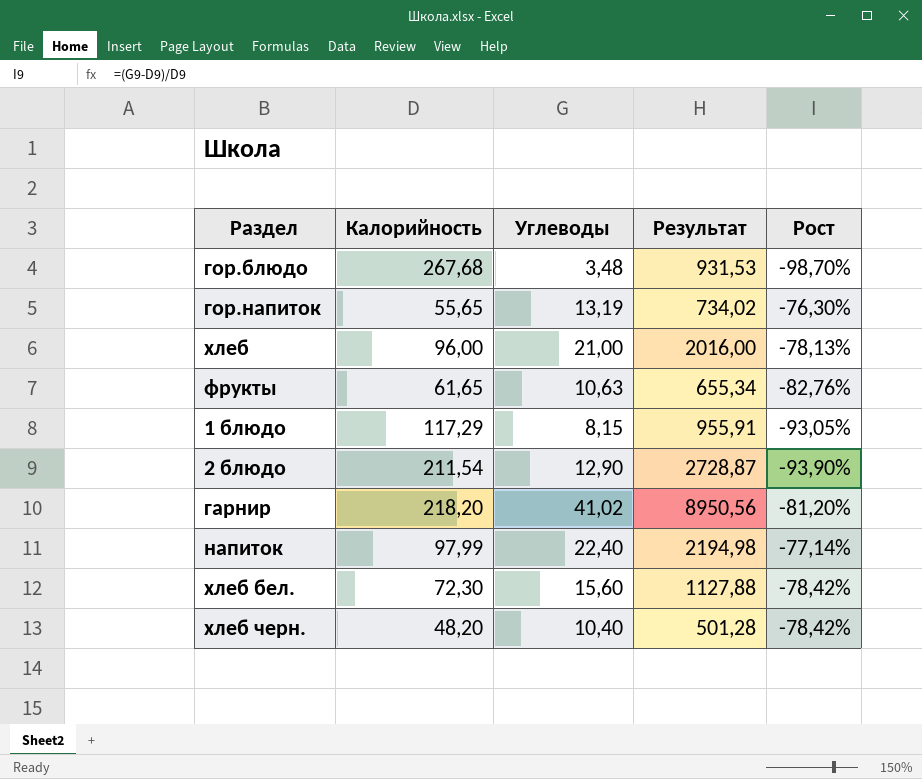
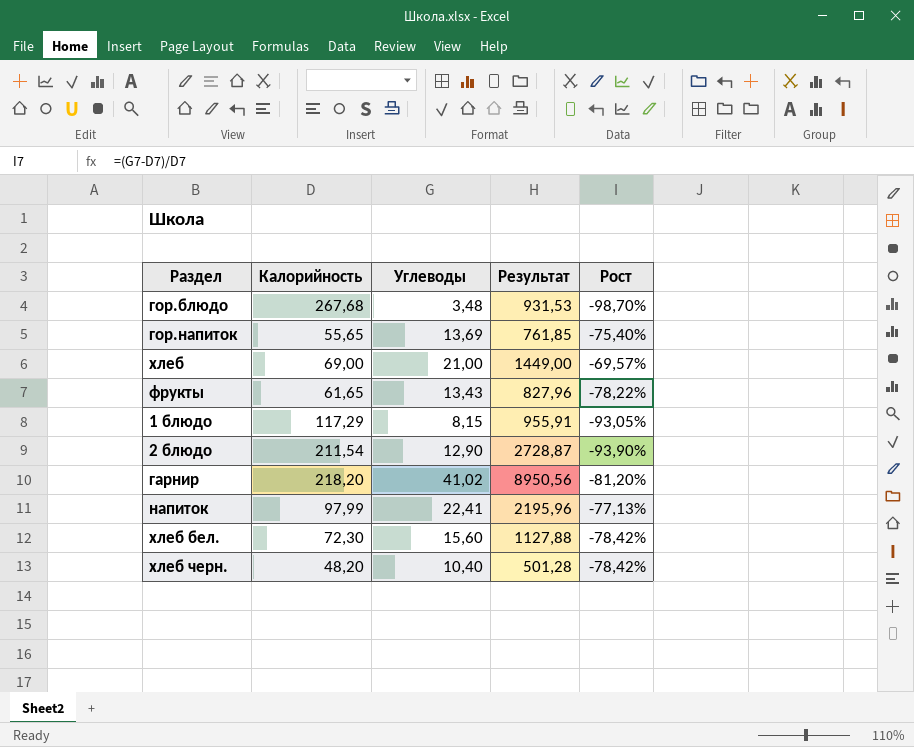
гор.напиток | Углеводы: 13,19 -> 13,69
гор.напиток | Результат: 734,02 -> 761,85
гор.напиток | Рост: -76,30% -> -75,40%
хлеб | Калорийность: 96,00 -> 69,00
хлеб | Результат: 2016,00 -> 1449,00
хлеб | Рост: -78,13% -> -69,57%
фрукты | Углеводы: 10,63 -> 13,43
фрукты | Результат: 655,34 -> 827,96
фрукты | Рост: -82,76% -> -78,22%
напиток | Углеводы: 22,40 -> 22,41
напиток | Результат: 2194,98 -> 2195,96
напиток | Рост: -77,14% -> -77,13%

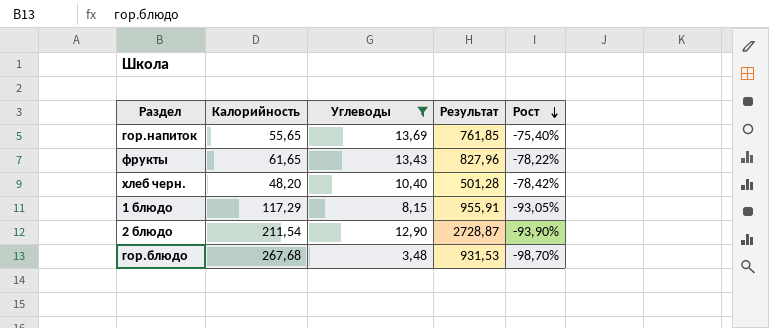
filter: none -> Углеводы <= 13,69
row order: none -> Рост descending

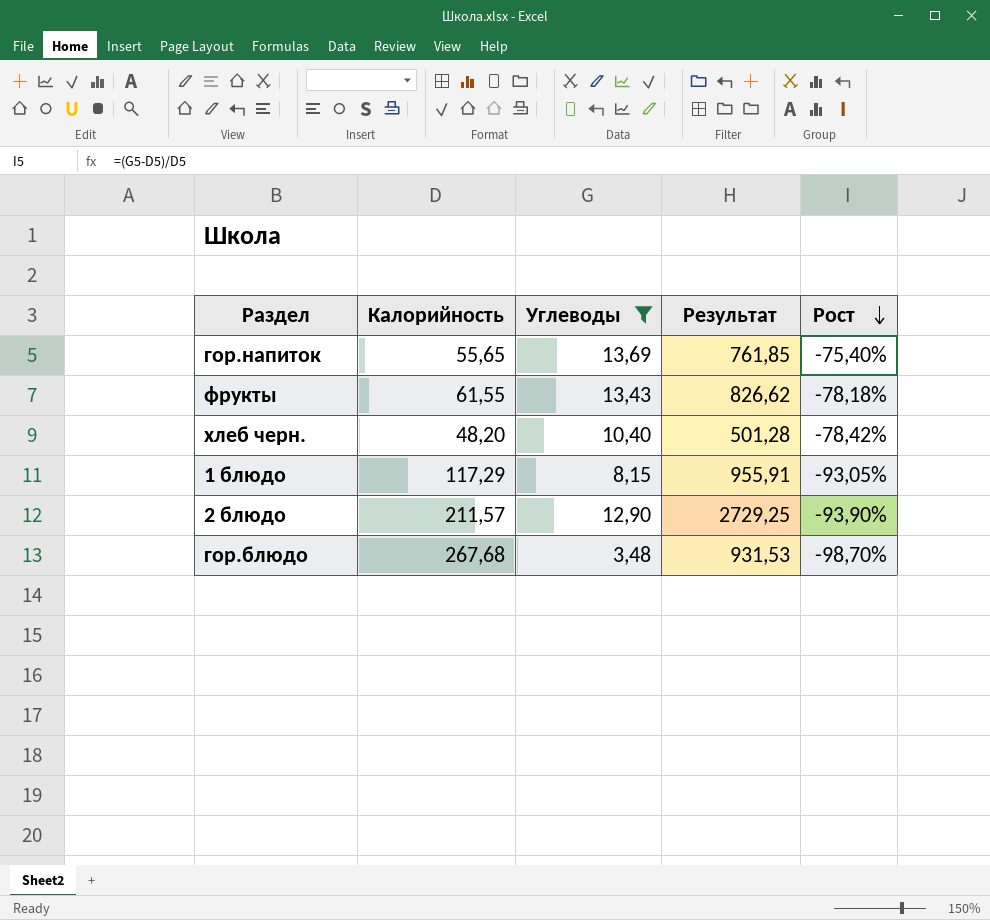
фрукты | Калорийность: 61,65 -> 61,55
фрукты | Результат: 827,96 -> 826,62
фрукты | Рост: -78,22% -> -78,18%
2 блюдо | Калорийность: 211,54 -> 211,57
2 блюдо | Результат: 2728,87 -> 2729,25

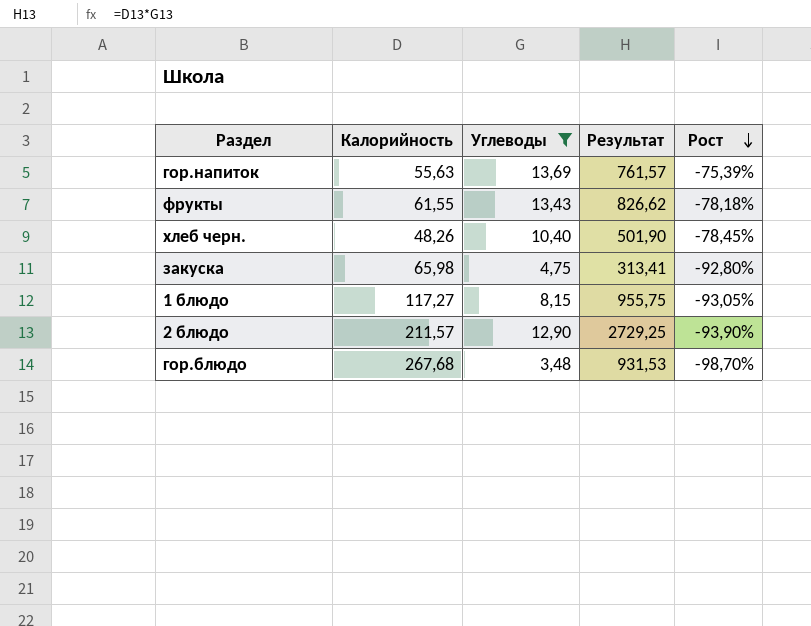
гор.напиток | Калорийность: 55,65 -> 55,63
гор.напиток | Результат: 761,85 -> 761,57
гор.напиток | Рост: -75,40% -> -75,39%
хлеб черн. | Калорийность: 48,20 -> 48,26
хлеб черн. | Результат: 501,28 -> 501,90
хлеб черн. | Рост: -78,42% -> -78,45%
row закуска: none -> 65,98 | 4,75 | 313,41 | -92,80%
1 блюдо | Калорийность: 117,29 -> 117,27
1 блюдо | Результат: 955,91 -> 955,75

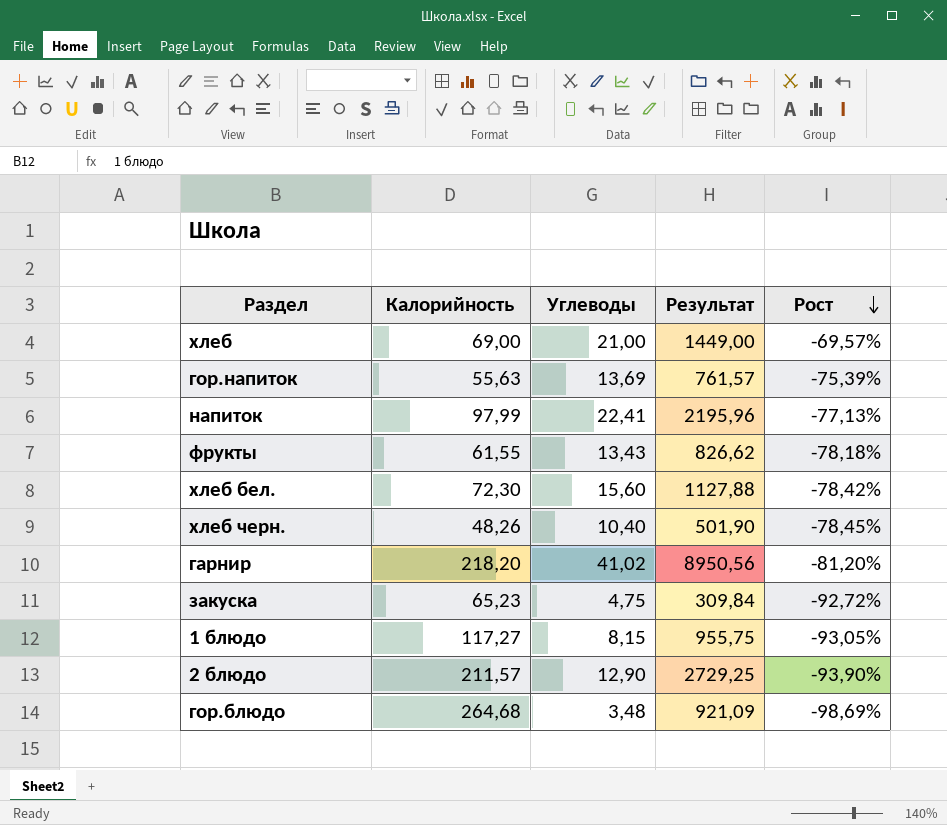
filter: Углеводы <= 13,69 -> none
закуска | Калорийность: 65,98 -> 65,23
закуска | Результат: 313,41 -> 309,84
закуска | Рост: -92,80% -> -92,72%
гор.блюдо | Калорийность: 267,68 -> 264,68
гор.блюдо | Результат: 931,53 -> 921,09
гор.блюдо | Рост: -98,70% -> -98,69%

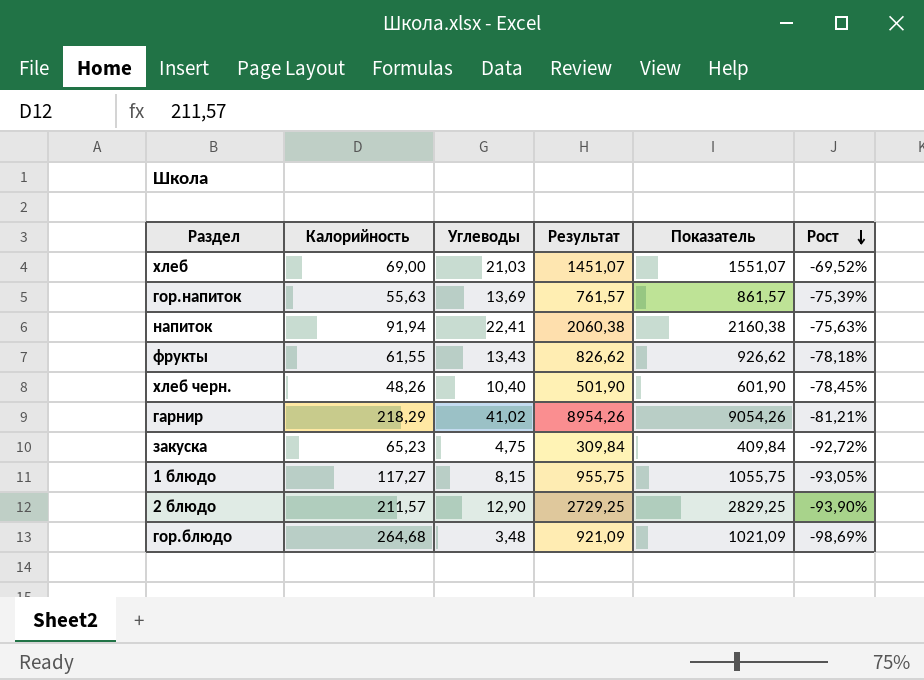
column Показатель | formula: none -> [Результат] + 100
row хлеб бел.: 72,30 | 15,60 | 1127,88 | -78,42% -> none
хлеб | Углеводы: 21,00 -> 21,03
хлеб | Результат: 1449,00 -> 1451,07
хлеб | Рост: -69,57% -> -69,52%
напиток | Калорийность: 97,99 -> 91,94
напиток | Результат: 2195,96 -> 2060,38
напиток | Рост: -77,13% -> -75,63%
гарнир | Калорийность: 218,20 -> 218,29
гарнир | Результат: 8950,56 -> 8954,26
гарнир | Рост: -81,20% -> -81,21%

